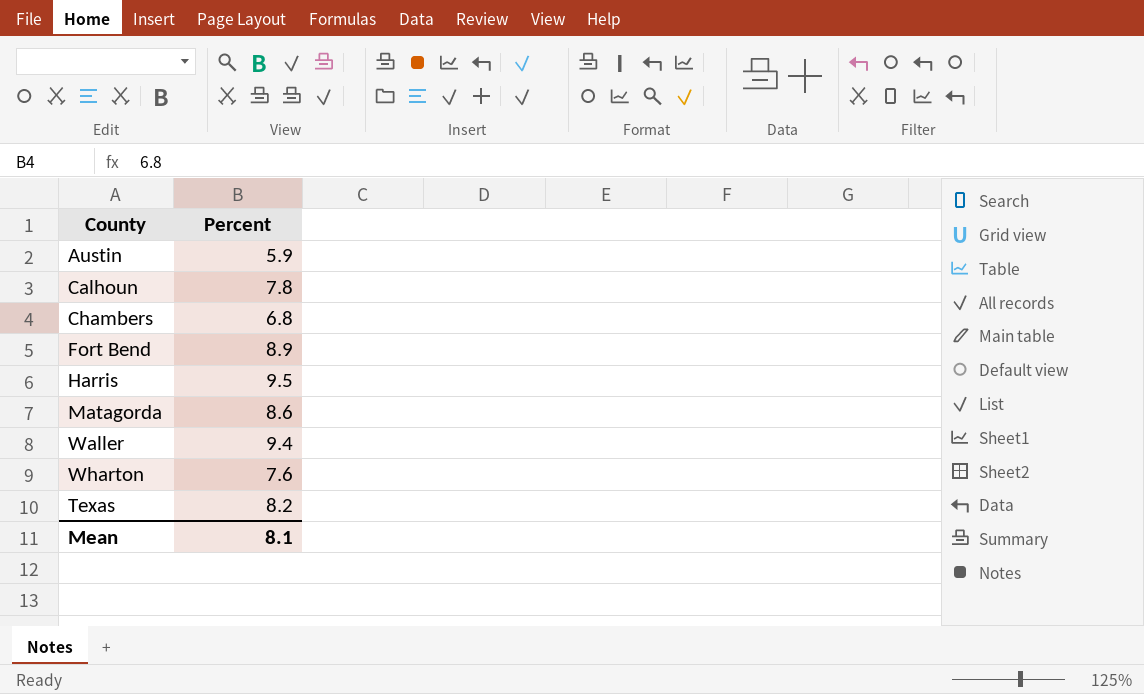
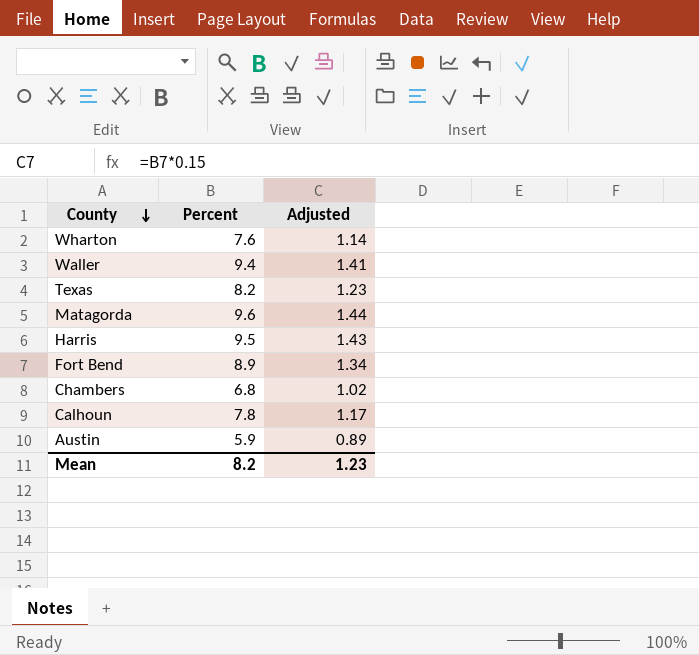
row order: none -> County descending
column Adjusted | formula: none -> [Percent] * 0.15
Matagorda | Percent: 8.6 -> 9.6
Mean | Percent: 8.1 -> 8.2

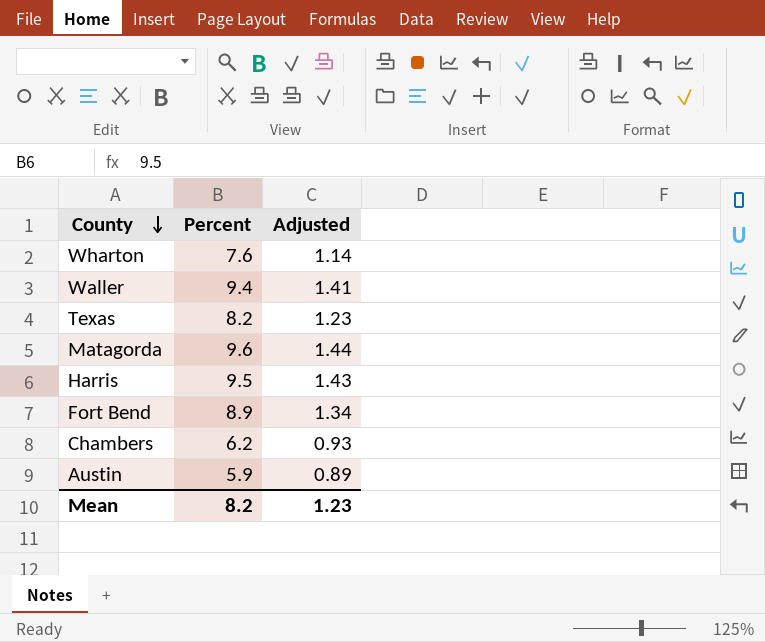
row Calhoun: 7.8 | 1.17 -> none
Chambers | Percent: 6.8 -> 6.2
Chambers | Adjusted: 1.02 -> 0.93

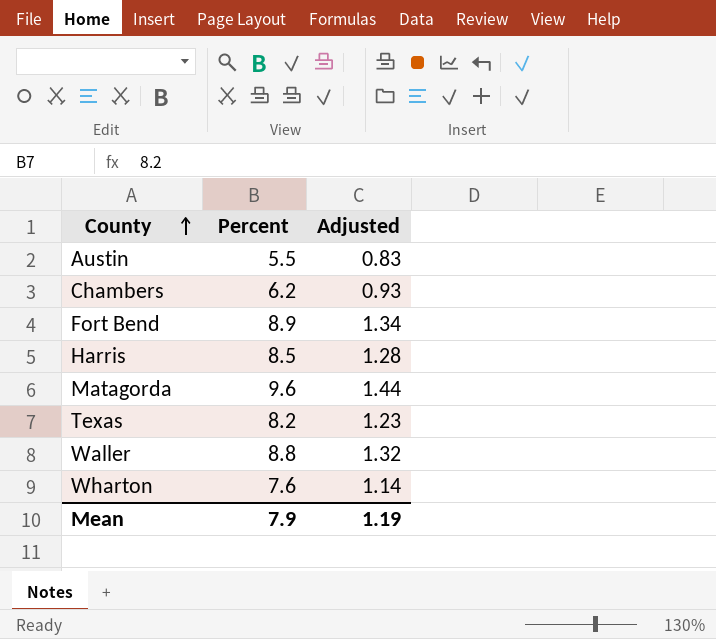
row order: County descending -> County ascending
Austin | Percent: 5.9 -> 5.5
Austin | Adjusted: 0.89 -> 0.83
Harris | Percent: 9.5 -> 8.5
Harris | Adjusted: 1.43 -> 1.28
Waller | Percent: 9.4 -> 8.8
Waller | Adjusted: 1.41 -> 1.32
Mean | Percent: 8.2 -> 7.9
Mean | Adjusted: 1.23 -> 1.19

